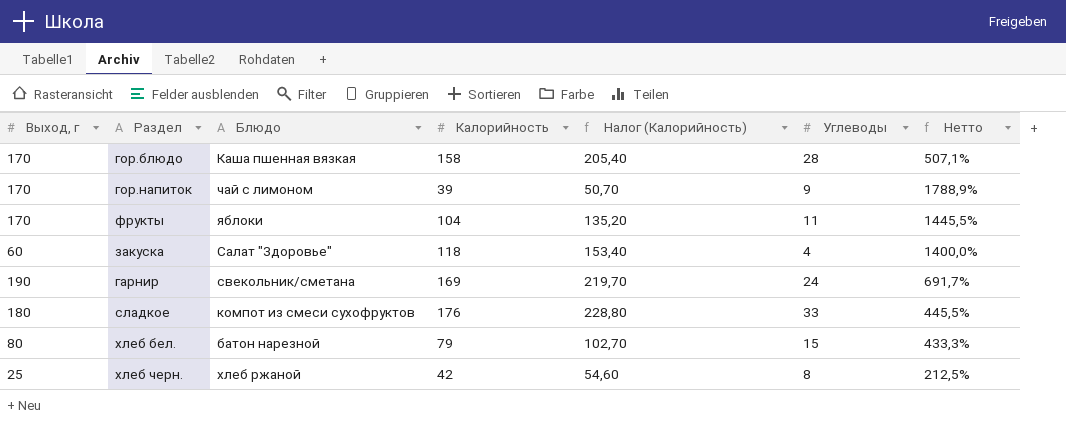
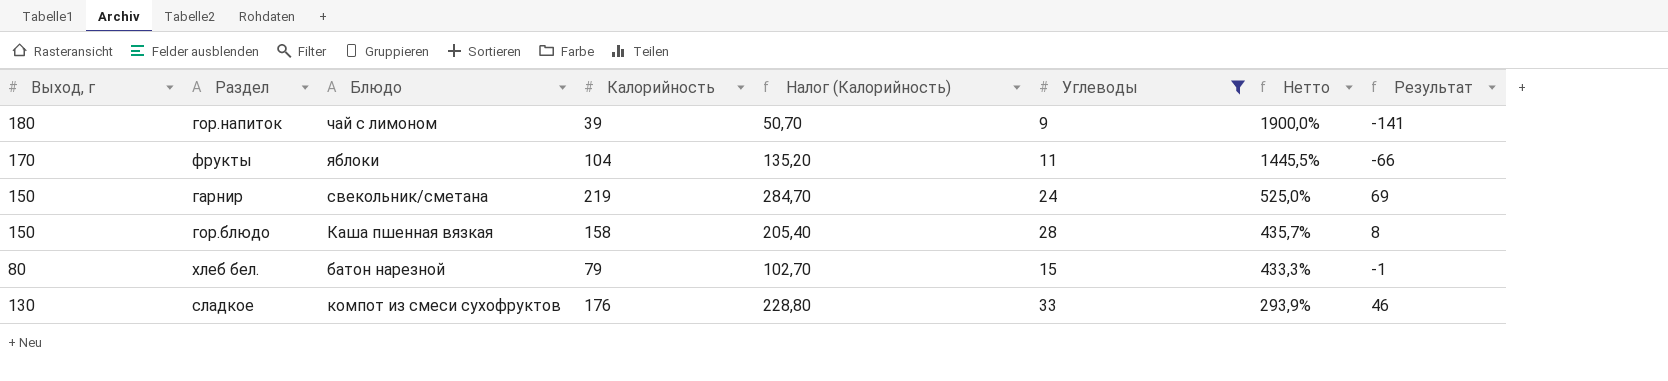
filter: none -> Углеводы >= 9
row order: none -> Нетто descending
column Результат | formula: none -> [Калорийность] - [Выход, г]
гор.напиток | Выход, г: 170 -> 180
гор.напиток | Нетто: 1788,9% -> 1900,0%
гарнир | Выход, г: 190 -> 150
гарнир | Калорийность: 169 -> 219
гарнир | Налог (Калорийность): 219,70 -> 284,70
гарнир | Нетто: 691,7% -> 525,0%
гор.блюдо | Выход, г: 170 -> 150
гор.блюдо | Нетто: 507,1% -> 435,7%
сладкое | Выход, г: 180 -> 130
сладкое | Нетто: 445,5% -> 293,9%

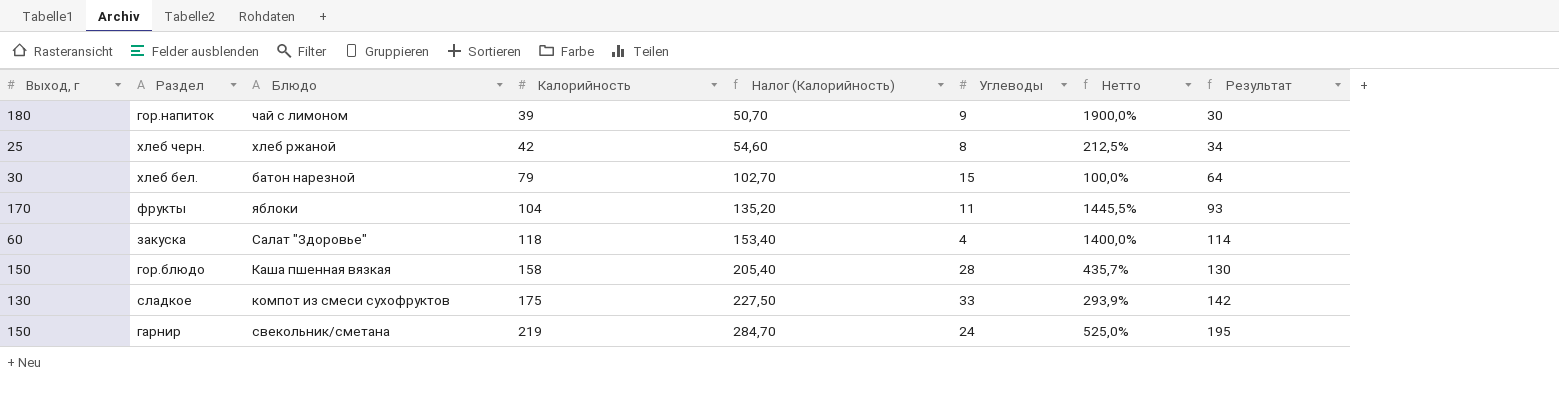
filter: Углеводы >= 9 -> none
row order: Нетто descending -> Калорийность ascending
column Результат | formula: [Калорийность] - [Выход, г] -> [Калорийность] - [Углеводы]
хлеб бел. | Выход, г: 80 -> 30
хлеб бел. | Нетто: 433,3% -> 100,0%
сладкое | Калорийность: 176 -> 175
сладкое | Налог (Калорийность): 228,80 -> 227,50

